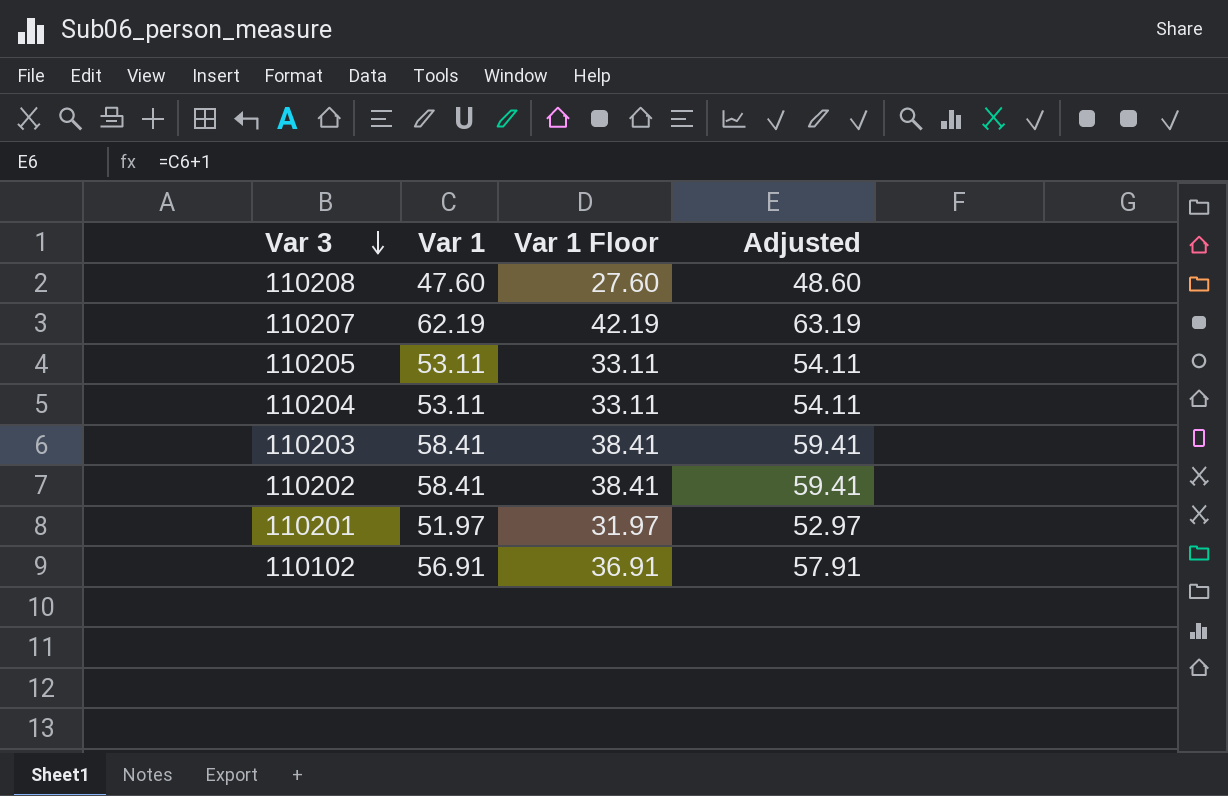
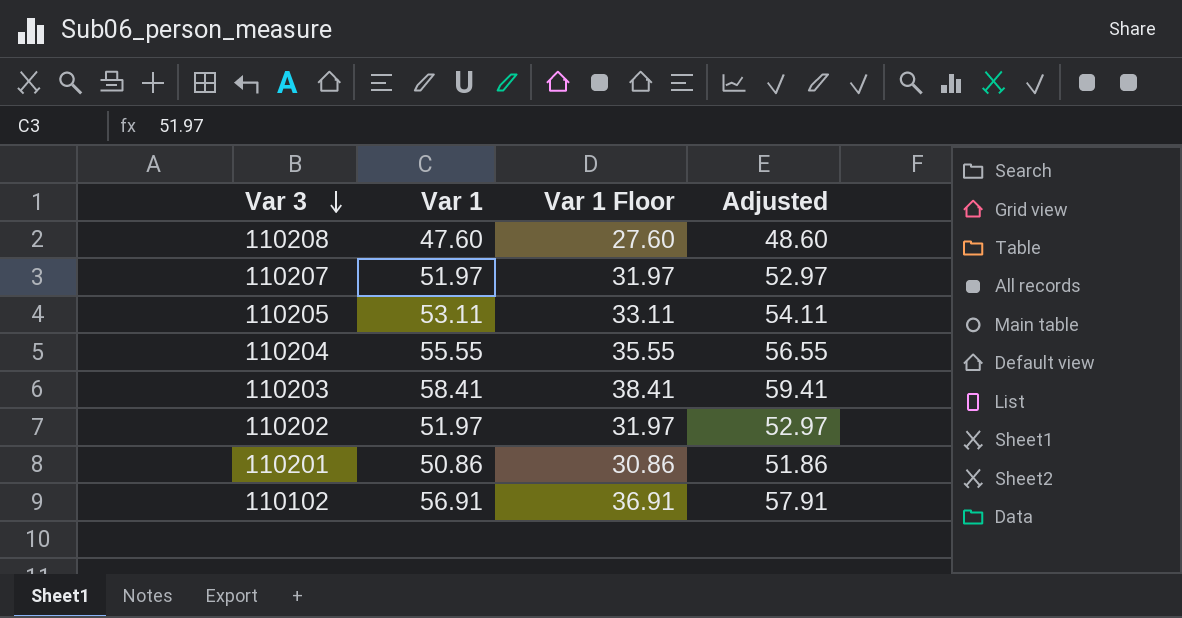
110207 | Var 1: 62.19 -> 51.97
110207 | Var 1 Floor: 42.19 -> 31.97
110207 | Adjusted: 63.19 -> 52.97
110204 | Var 1: 53.11 -> 55.55
110204 | Var 1 Floor: 33.11 -> 35.55
110204 | Adjusted: 54.11 -> 56.55
110202 | Var 1: 58.41 -> 51.97
110202 | Var 1 Floor: 38.41 -> 31.97
110202 | Adjusted: 59.41 -> 52.97
110201 | Var 1: 51.97 -> 50.86
110201 | Var 1 Floor: 31.97 -> 30.86
110201 | Adjusted: 52.97 -> 51.86

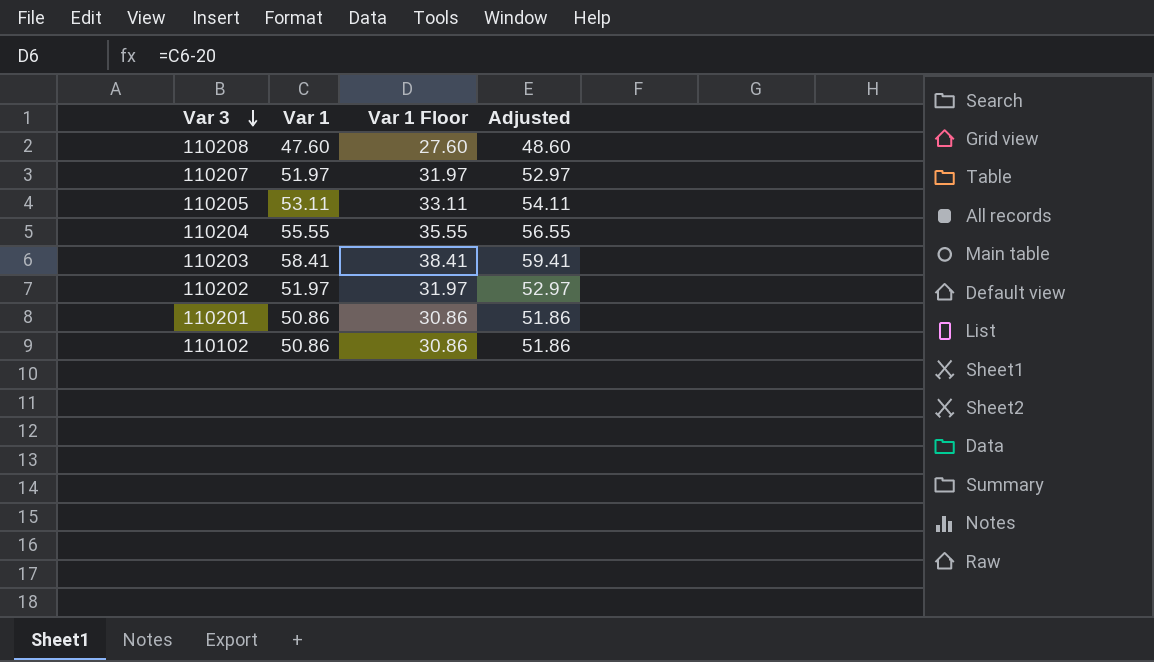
110102 | Var 1: 56.91 -> 50.86
110102 | Var 1 Floor: 36.91 -> 30.86
110102 | Adjusted: 57.91 -> 51.86

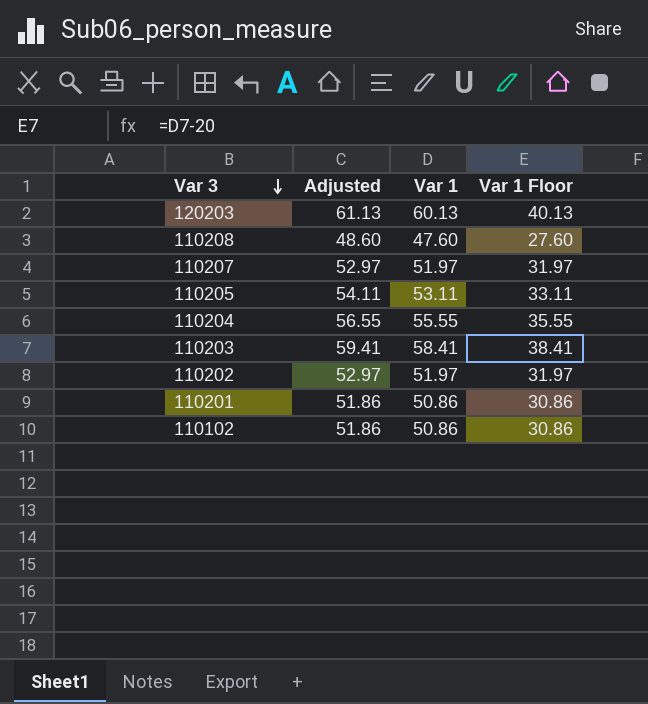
column Adjusted | position: 4 -> 2
row 120203: none -> 61.13 | 60.13 | 40.13

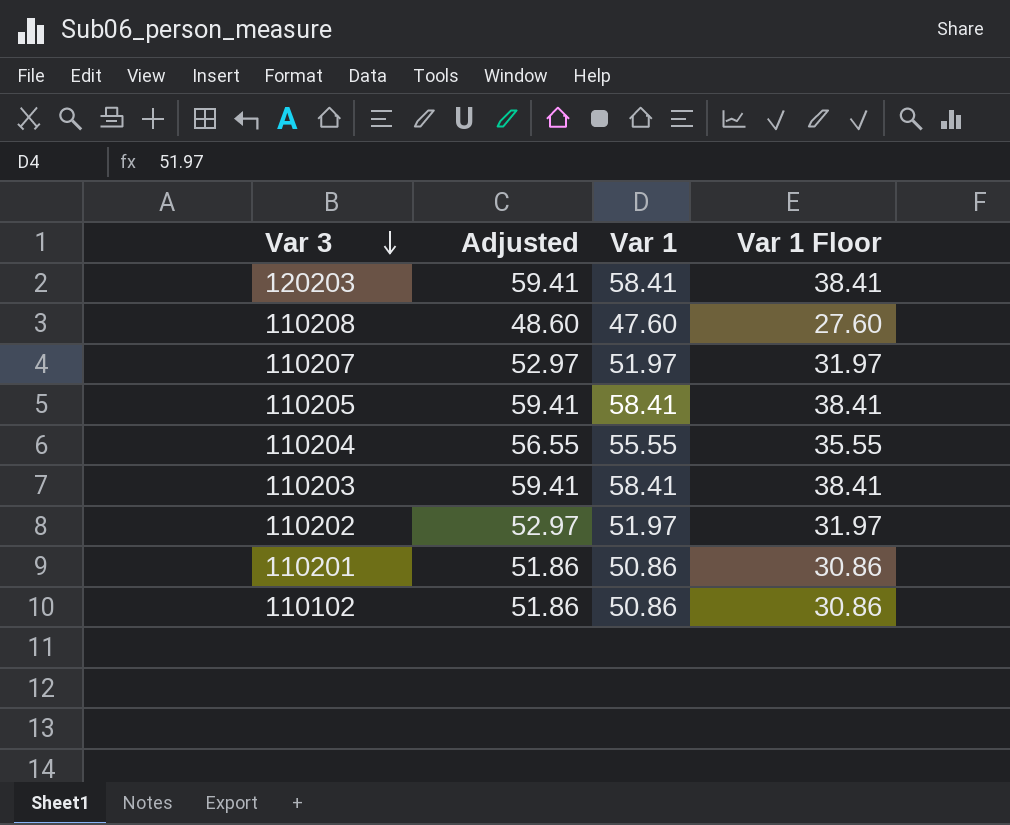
120203 | Adjusted: 61.13 -> 59.41
120203 | Var 1: 60.13 -> 58.41
120203 | Var 1 Floor: 40.13 -> 38.41
110205 | Adjusted: 54.11 -> 59.41
110205 | Var 1: 53.11 -> 58.41
110205 | Var 1 Floor: 33.11 -> 38.41

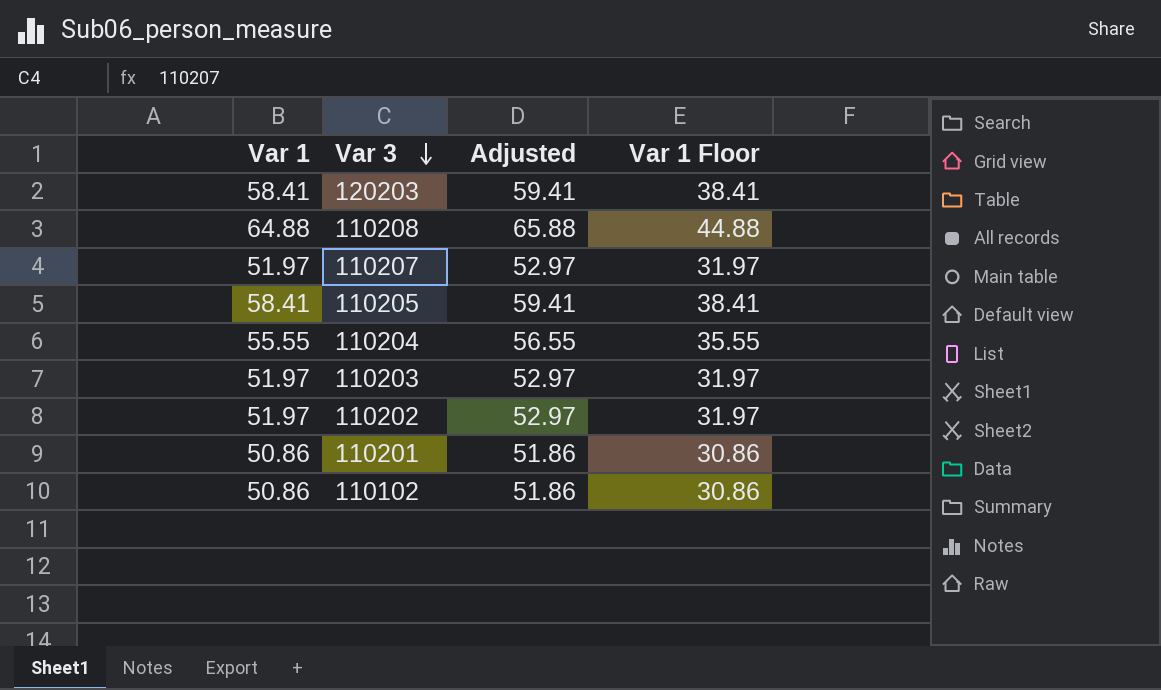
column Var 1 | position: 3 -> 1
110208 | Var 1: 47.60 -> 64.88
110208 | Adjusted: 48.60 -> 65.88
110208 | Var 1 Floor: 27.60 -> 44.88
110203 | Var 1: 58.41 -> 51.97
110203 | Adjusted: 59.41 -> 52.97
110203 | Var 1 Floor: 38.41 -> 31.97

